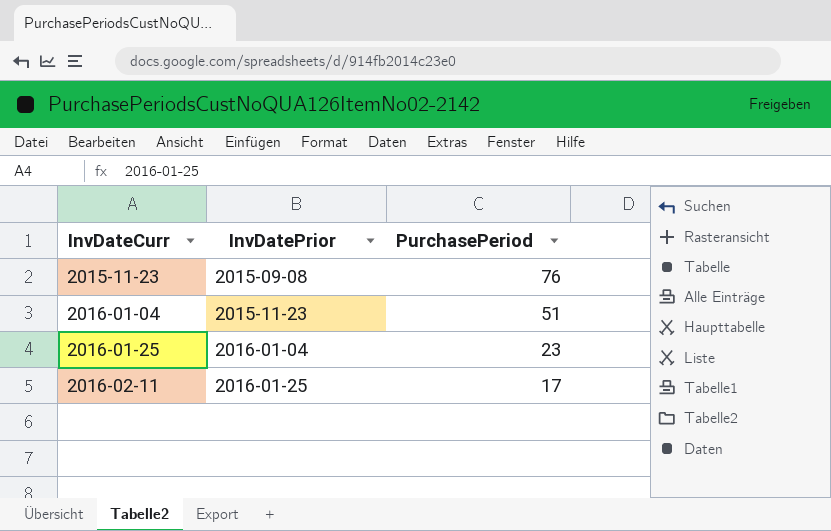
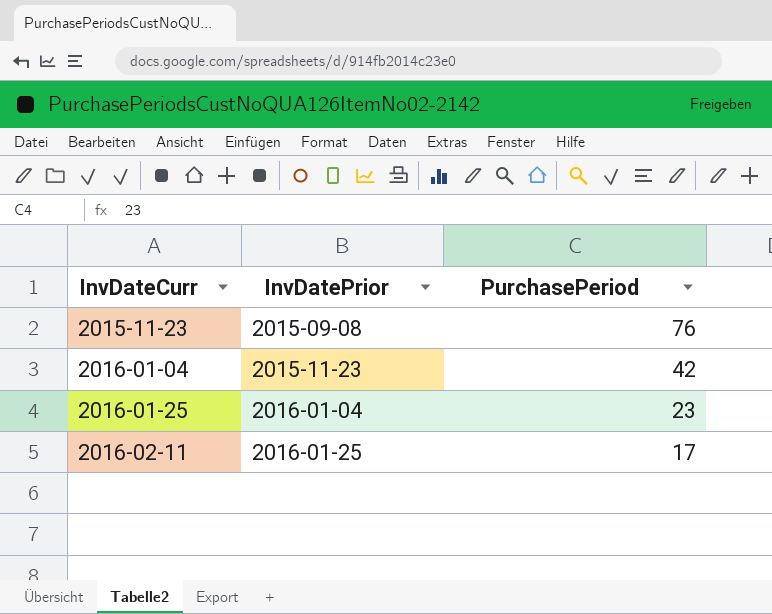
2016-01-04 | PurchasePeriod: 51 -> 42

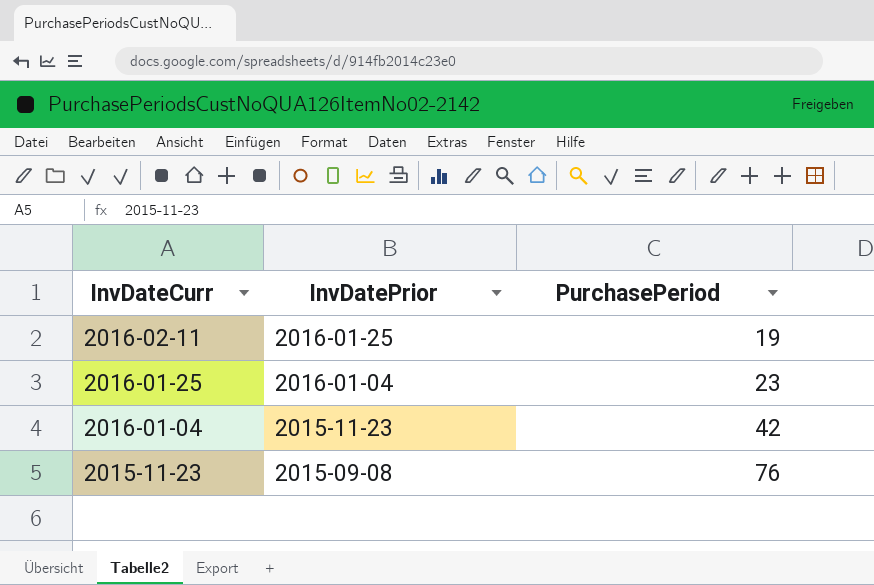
row order: InvDateCurr ascending -> InvDateCurr descending
2016-02-11 | PurchasePeriod: 17 -> 19

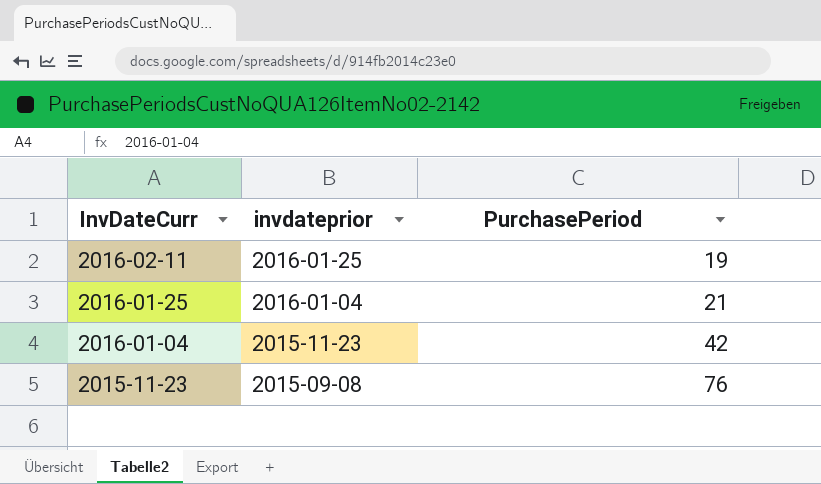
column name: InvDatePrior -> invdateprior
2016-01-25 | PurchasePeriod: 23 -> 21

